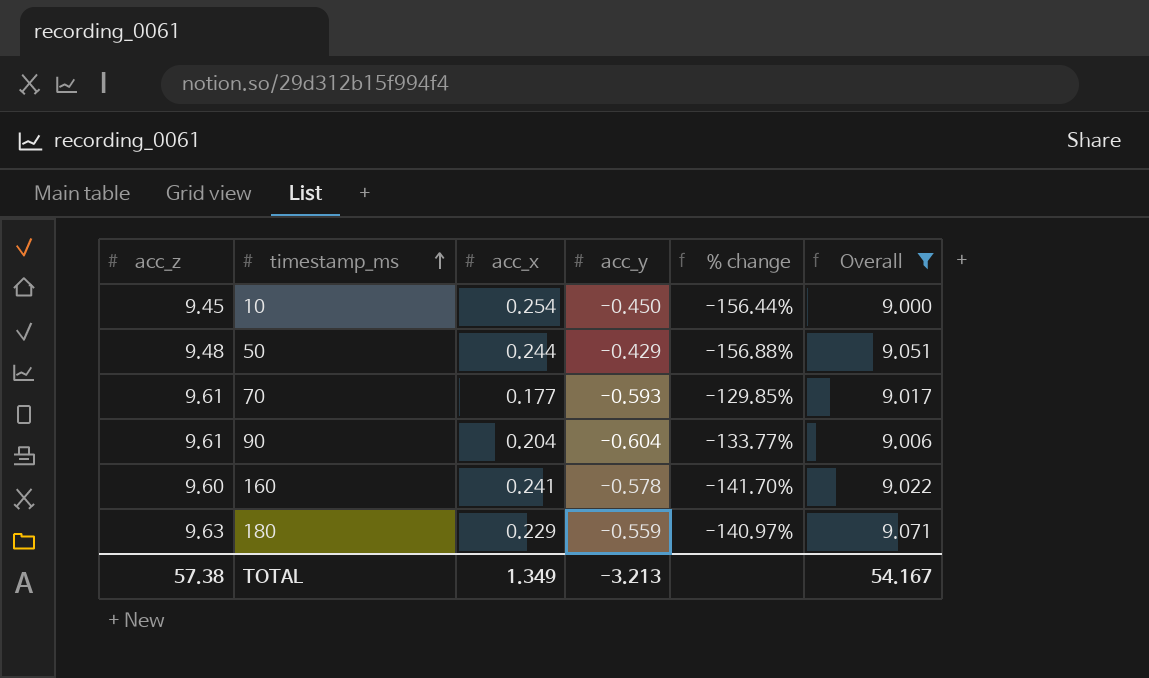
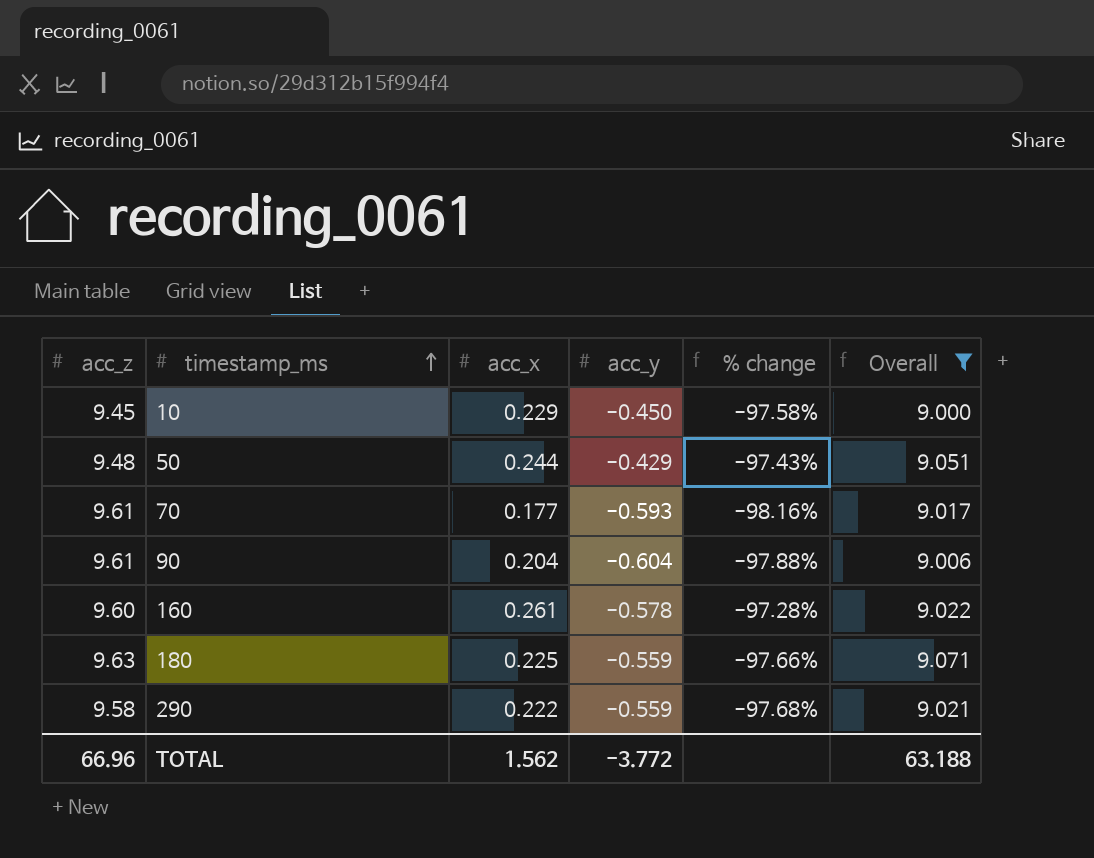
column % change | formula: ([acc_x] - [acc_y]) / [acc_y] -> ([acc_x] - [acc_z]) / [acc_z]
10 | acc_x: 0.254 -> 0.229
160 | acc_x: 0.241 -> 0.261
180 | acc_x: 0.229 -> 0.225
row 290: none -> 9.58 | 0.222 | -0.559 | -97.68% | 9.021
TOTAL | acc_z: 57.38 -> 66.96
TOTAL | acc_x: 1.349 -> 1.562
TOTAL | acc_y: -3.213 -> -3.772
TOTAL | Overall: 54.167 -> 63.188

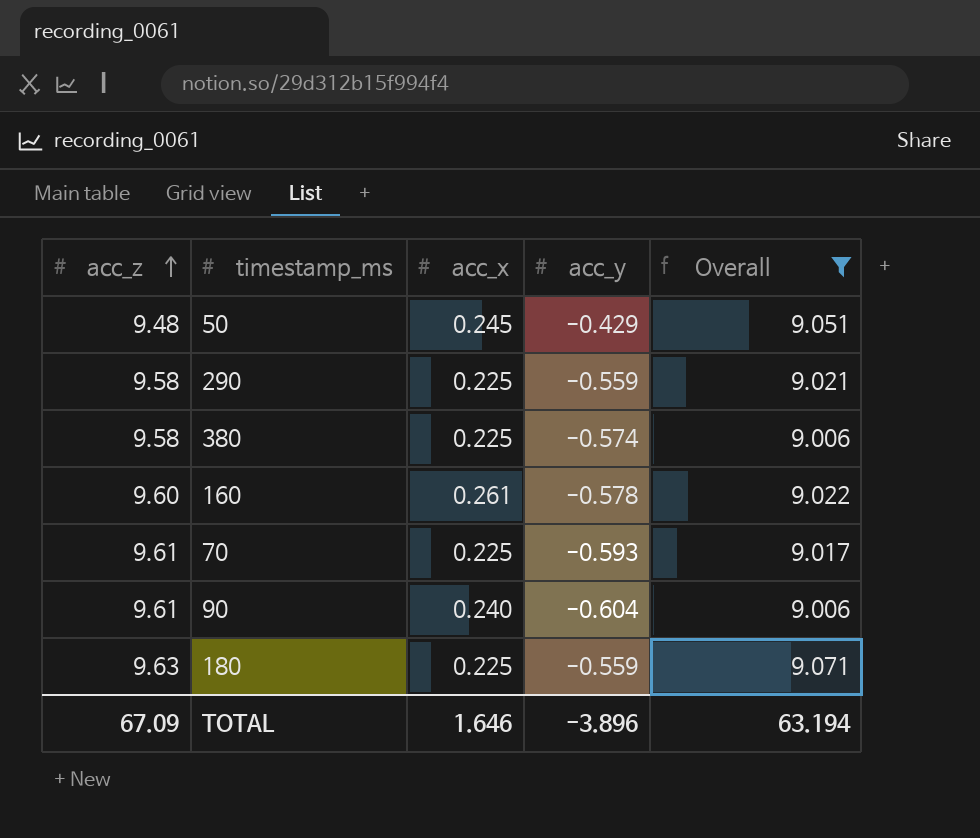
row order: timestamp_ms ascending -> acc_z ascending
column % change | formula: ([acc_x] - [acc_z]) / [acc_z] -> none
row 10: 9.45 | 0.229 | -0.450 | -97.58% | 9.000 -> none
50 | acc_x: 0.244 -> 0.245
290 | acc_x: 0.222 -> 0.225
row 380: none -> 9.58 | 0.225 | -0.574 | 9.006
70 | acc_x: 0.177 -> 0.225
90 | acc_x: 0.204 -> 0.240
TOTAL | acc_z: 66.96 -> 67.09
TOTAL | acc_x: 1.562 -> 1.646
TOTAL | acc_y: -3.772 -> -3.896
TOTAL | Overall: 63.188 -> 63.194

